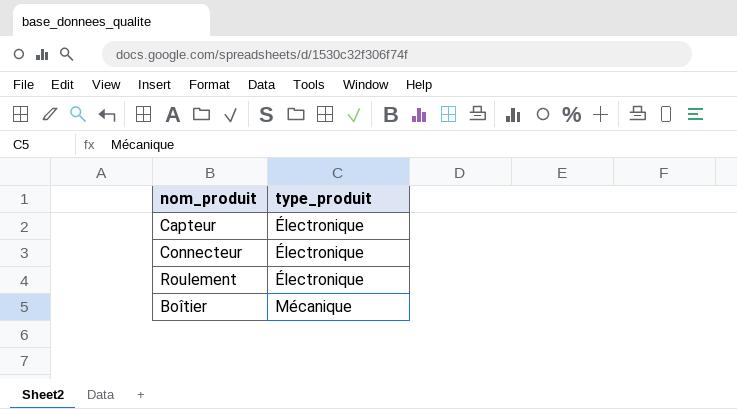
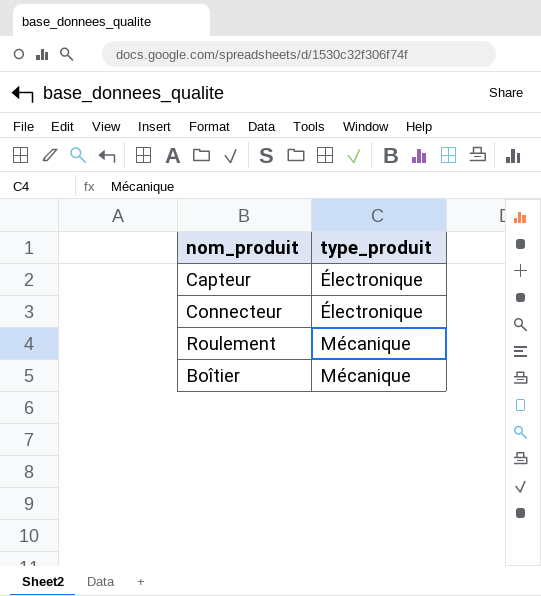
Roulement | type_produit: Électronique -> Mécanique

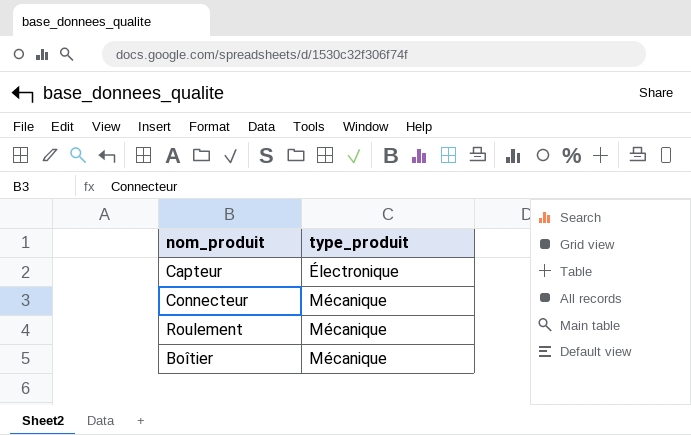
Connecteur | type_produit: Électronique -> Mécanique

